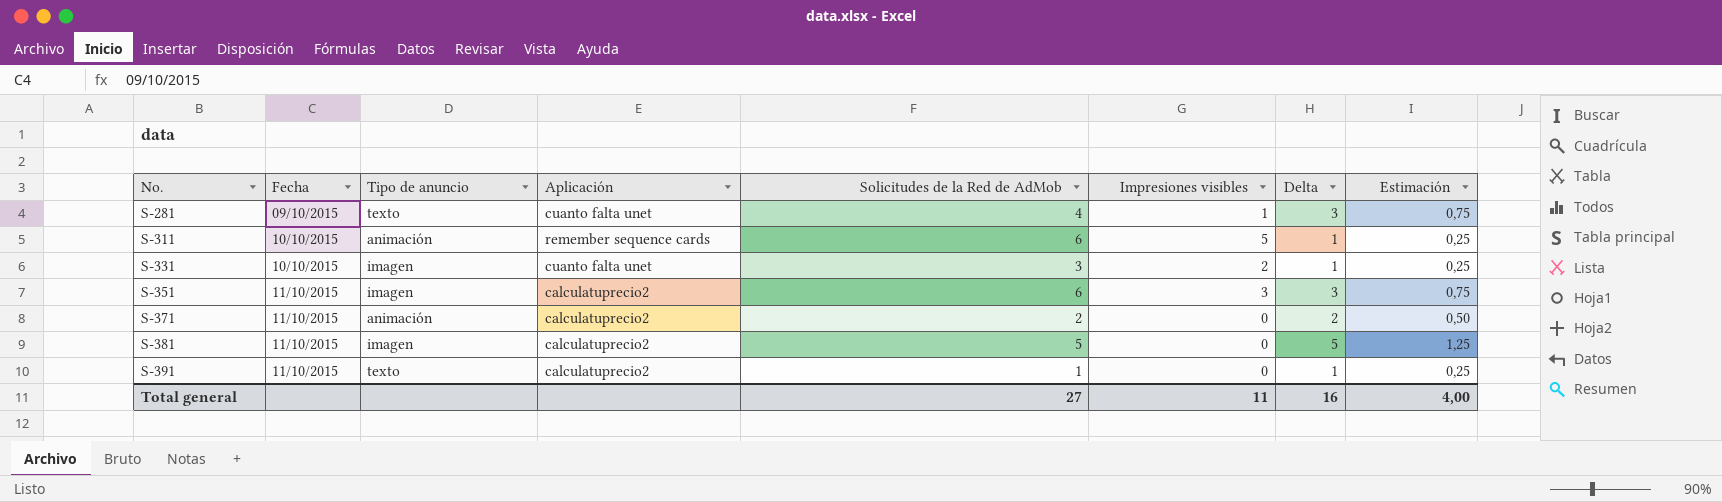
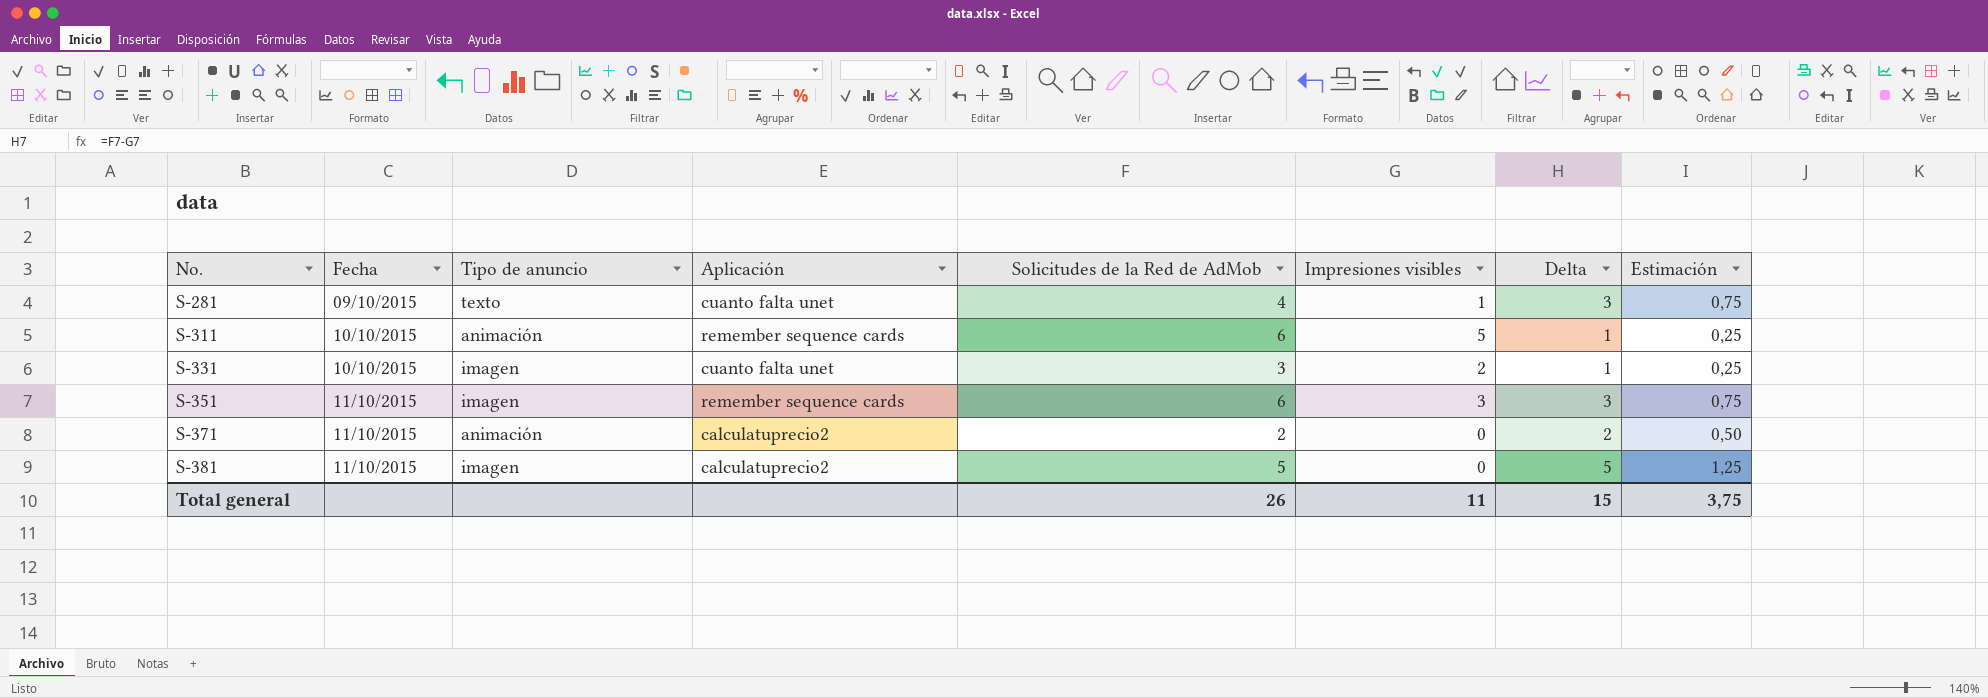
row S-391: 11/10/2015 | texto | calculatuprecio2 | 1 | 0 | 1 | 0,25 -> none
S-351 | Aplicación: calculatuprecio2 -> remember sequence cards
Total general | Solicitudes de la Red de AdMob: 27 -> 26
Total general | Delta: 16 -> 15
Total general | Estimación: 4,00 -> 3,75

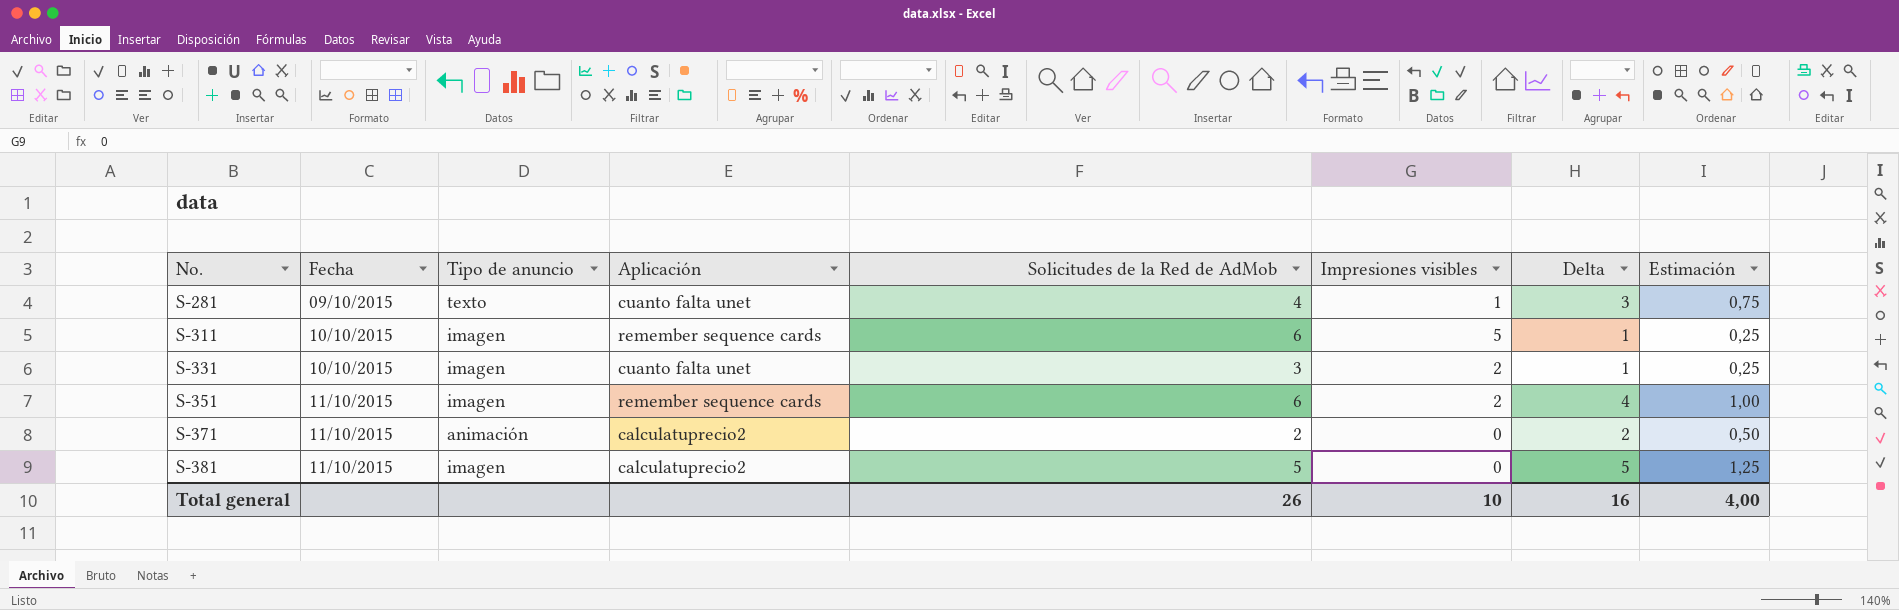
S-311 | Tipo de anuncio: animación -> imagen
S-351 | Impresiones visibles: 3 -> 2
S-351 | Delta: 3 -> 4
S-351 | Estimación: 0,75 -> 1,00
Total general | Impresiones visibles: 11 -> 10
Total general | Delta: 15 -> 16
Total general | Estimación: 3,75 -> 4,00

